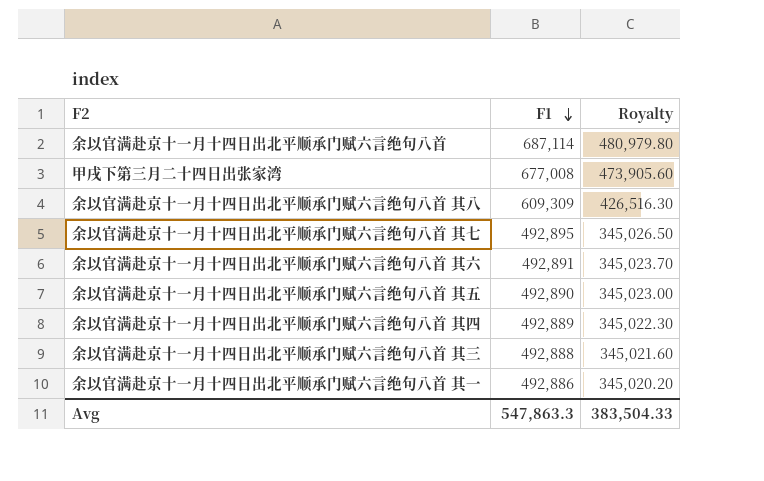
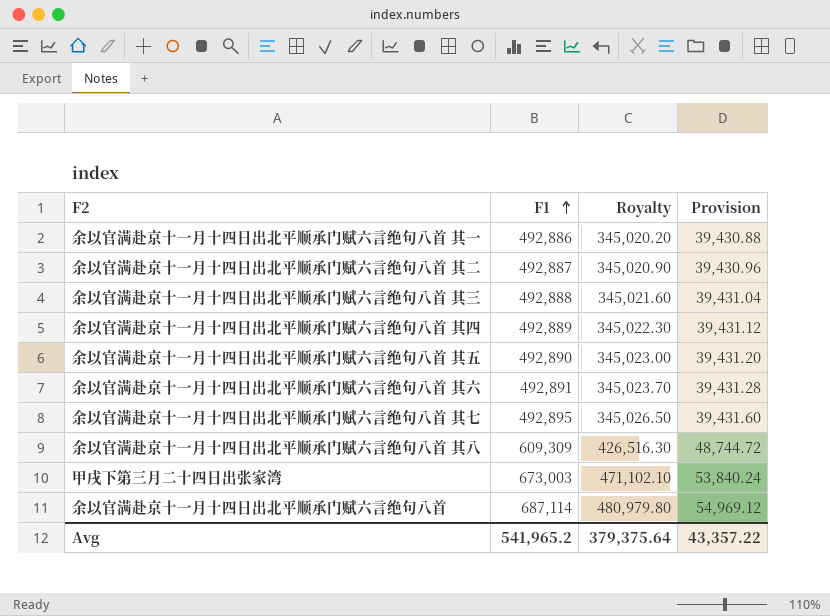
row order: F1 descending -> F1 ascending
column Provision | formula: none -> [F1] * 0.08
row 余以官满赴京十一月十四日出北平顺承门赋六言绝句八首 其二: none -> 492,887 | 345,020.90 | 39,430.96
甲戌下第三月二十四日出张家湾 | F1: 677,008 -> 673,003
甲戌下第三月二十四日出张家湾 | Royalty: 473,905.60 -> 471,102.10
Avg | F1: 547,863.3 -> 541,965.2
Avg | Royalty: 383,504.33 -> 379,375.64

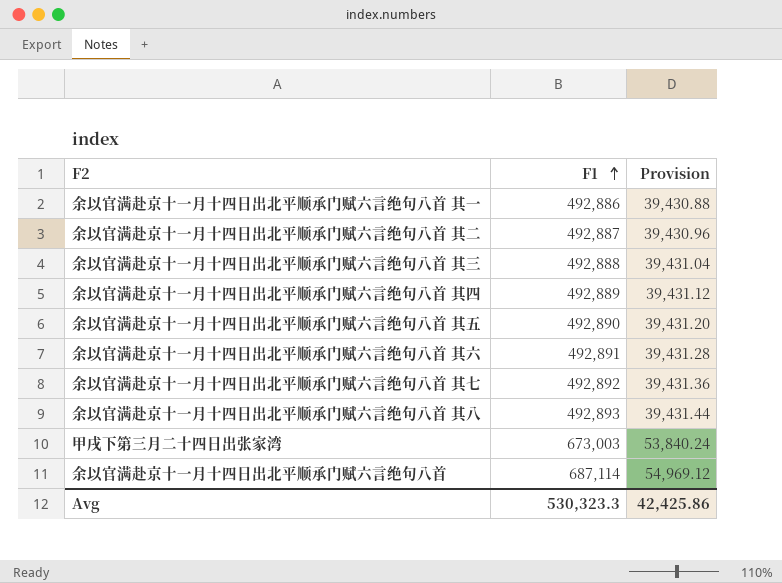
column Royalty | formula: [F1] * 0.7 -> none
余以官满赴京十一月十四日出北平顺承门赋六言绝句八首 其七 | F1: 492,895 -> 492,892
余以官满赴京十一月十四日出北平顺承门赋六言绝句八首 其七 | Provision: 39,431.60 -> 39,431.36
余以官满赴京十一月十四日出北平顺承门赋六言绝句八首 其八 | F1: 609,309 -> 492,893
余以官满赴京十一月十四日出北平顺承门赋六言绝句八首 其八 | Provision: 48,744.72 -> 39,431.44
Avg | F1: 541,965.2 -> 530,323.3
Avg | Provision: 43,357.22 -> 42,425.86

